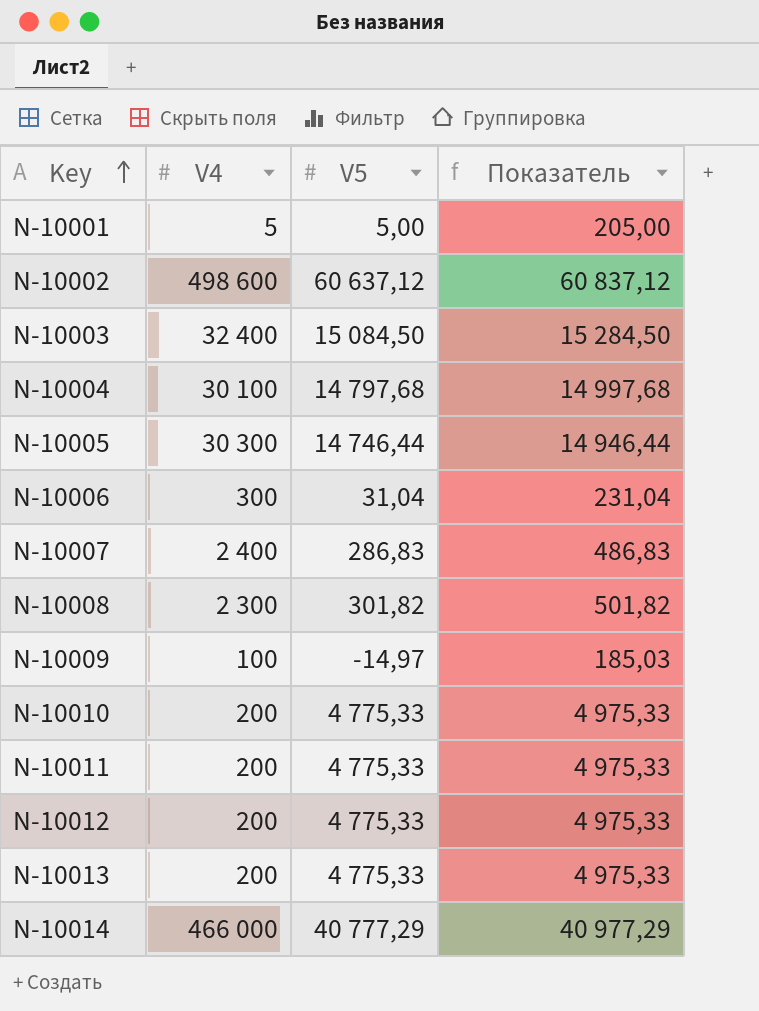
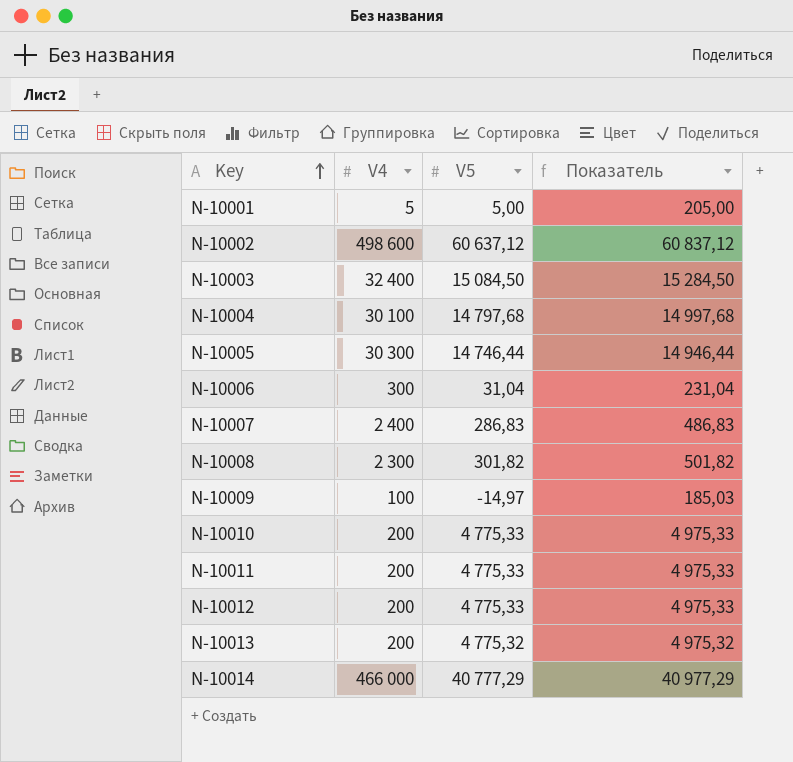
N-10013 | V5: 4 775,33 -> 4 775,32
N-10013 | Показатель: 4 975,33 -> 4 975,32

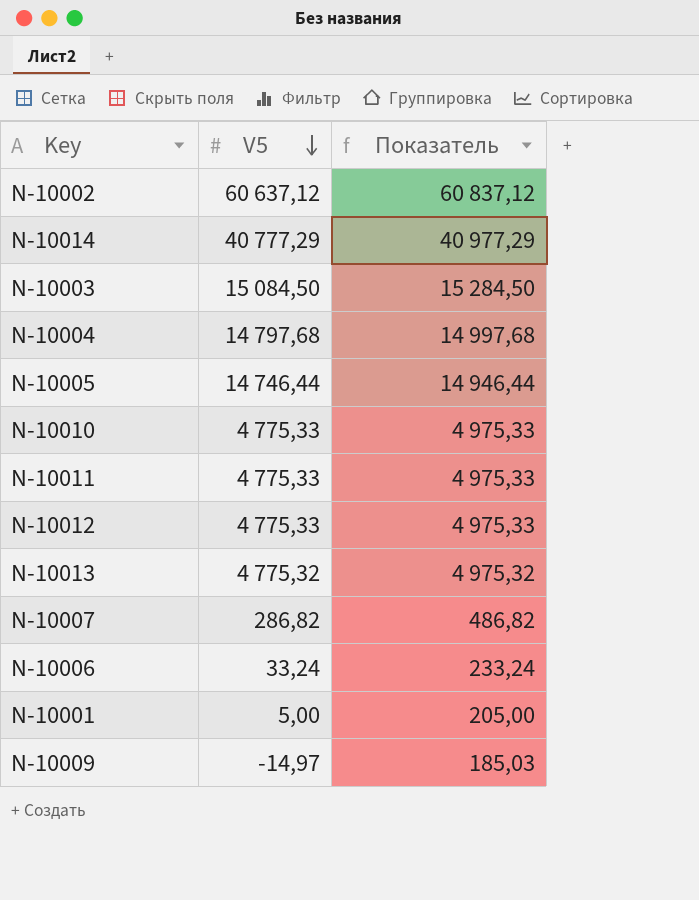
row order: Key ascending -> V5 descending
column V4 | position: 2 -> none
row N-10008: 2 300 | 301,82 | 501,82 -> none
N-10007 | V5: 286,83 -> 286,82
N-10007 | Показатель: 486,83 -> 486,82
N-10006 | V5: 31,04 -> 33,24
N-10006 | Показатель: 231,04 -> 233,24

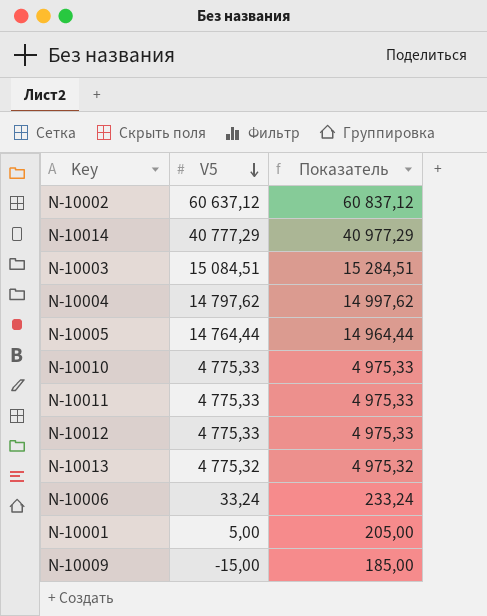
row N-10007: 286,82 | 486,82 -> none
N-10003 | V5: 15 084,50 -> 15 084,51
N-10003 | Показатель: 15 284,50 -> 15 284,51
N-10004 | V5: 14 797,68 -> 14 797,62
N-10004 | Показатель: 14 997,68 -> 14 997,62
N-10005 | V5: 14 746,44 -> 14 764,44
N-10005 | Показатель: 14 946,44 -> 14 964,44
N-10009 | V5: -14,97 -> -15,00
N-10009 | Показатель: 185,03 -> 185,00

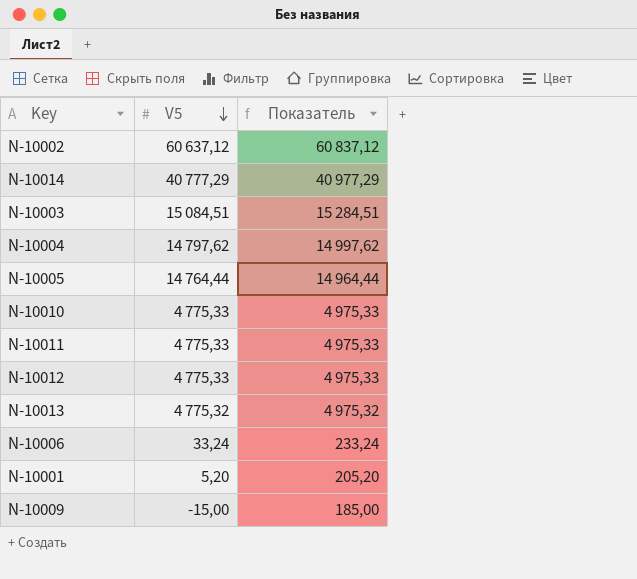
N-10001 | V5: 5,00 -> 5,20
N-10001 | Показатель: 205,00 -> 205,20

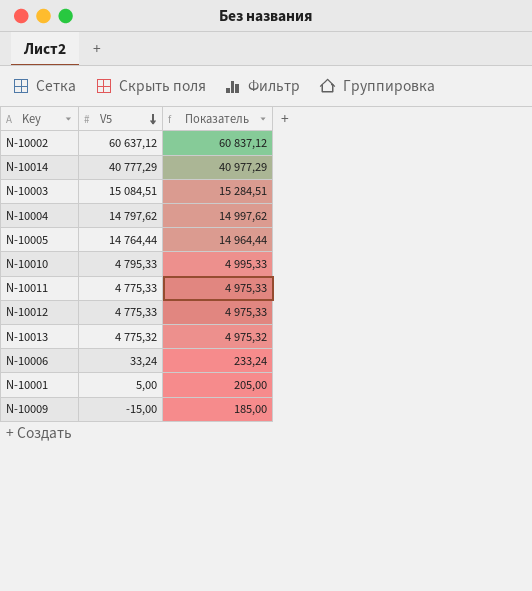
N-10010 | V5: 4 775,33 -> 4 795,33
N-10010 | Показатель: 4 975,33 -> 4 995,33
N-10001 | V5: 5,20 -> 5,00
N-10001 | Показатель: 205,20 -> 205,00

